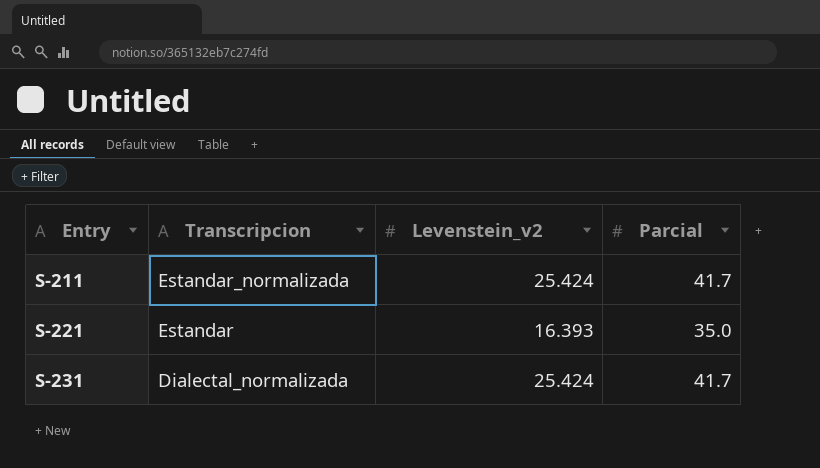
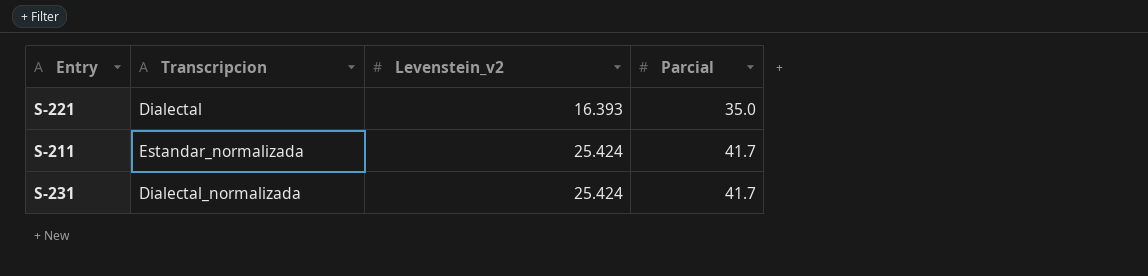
row order: Entry ascending -> Levenstein_v2 ascending
S-221 | Transcripcion: Estandar -> Dialectal

